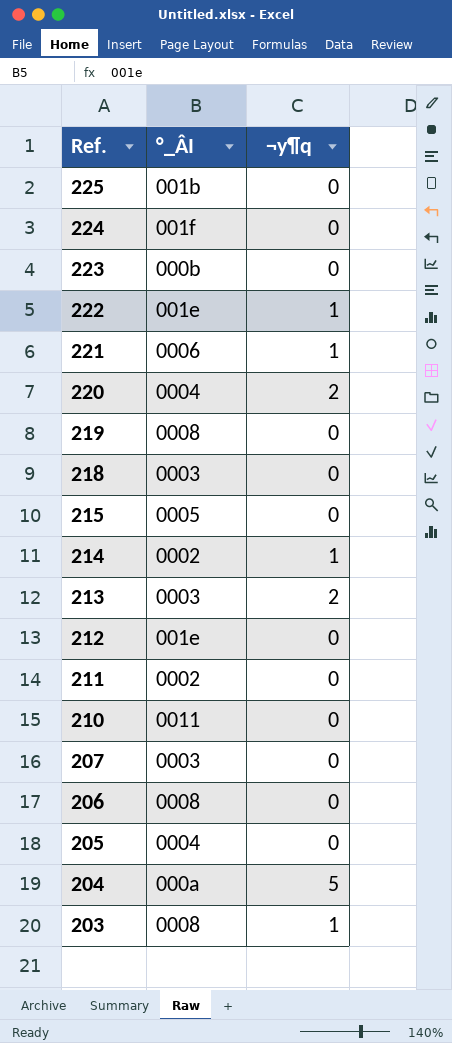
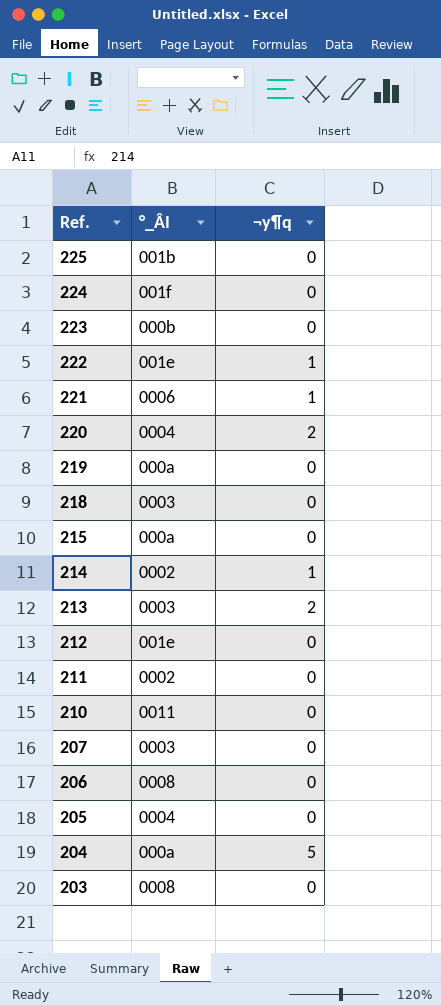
219 | °_ÂI: 0008 -> 000a
215 | °_ÂI: 0005 -> 000a
203 | ¬y¶q: 1 -> 0

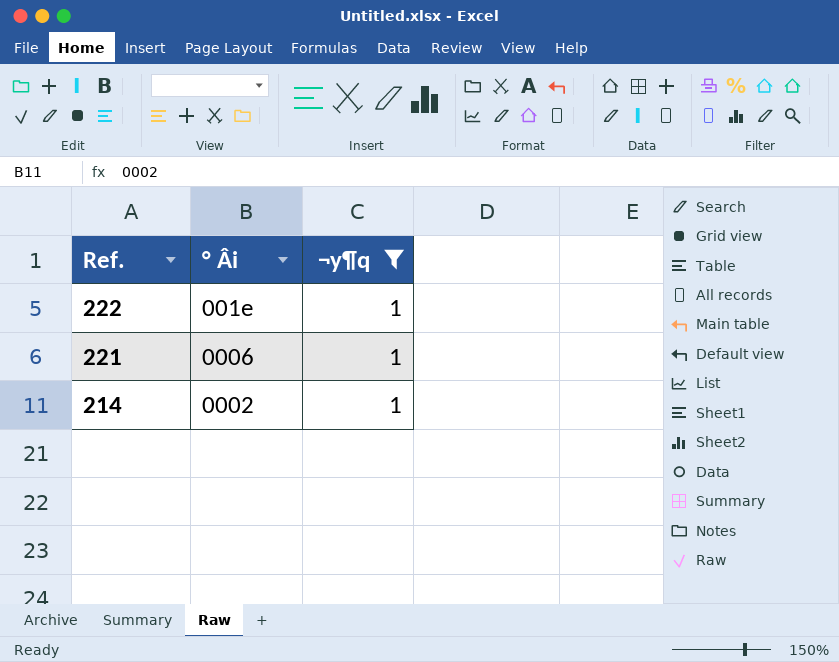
filter: none -> ¬y¶q = 1
column name: °_ÂI -> ° Âi

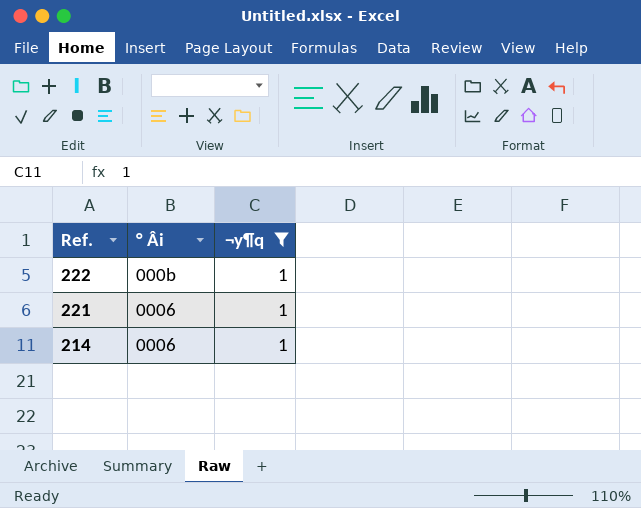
222 | ° Âi: 001e -> 000b
214 | ° Âi: 0002 -> 0006

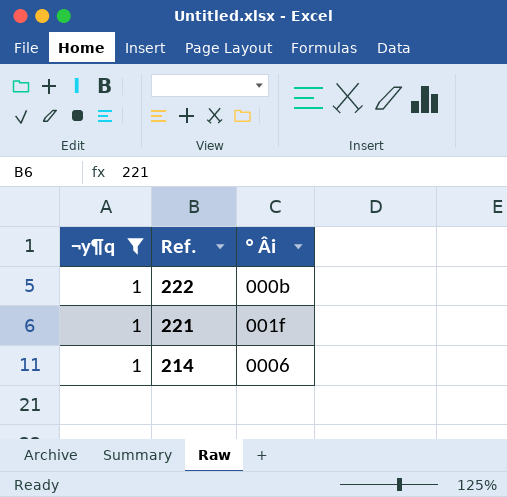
column ¬y¶q | position: 3 -> 1
221 | ° Âi: 0006 -> 001f

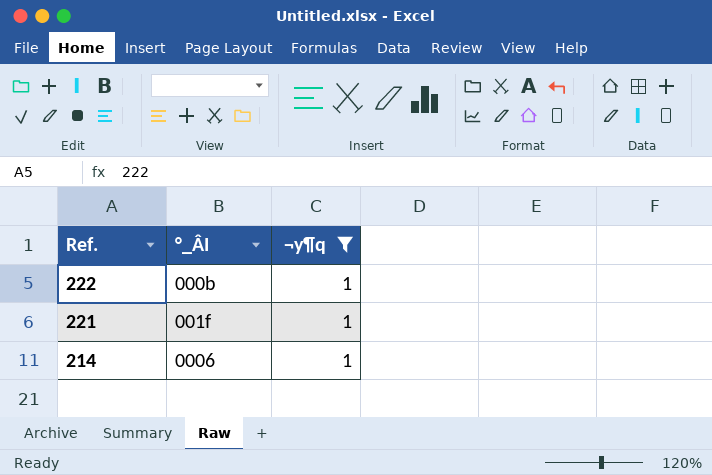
column name: ° Âi -> °_ÂI
column ¬y¶q | position: 1 -> 3

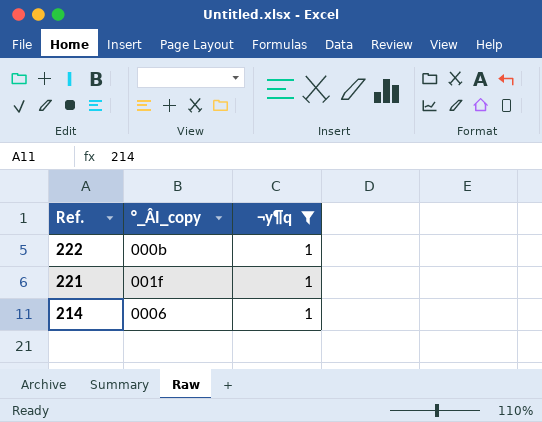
column name: °_ÂI -> °_ÂI_copy

